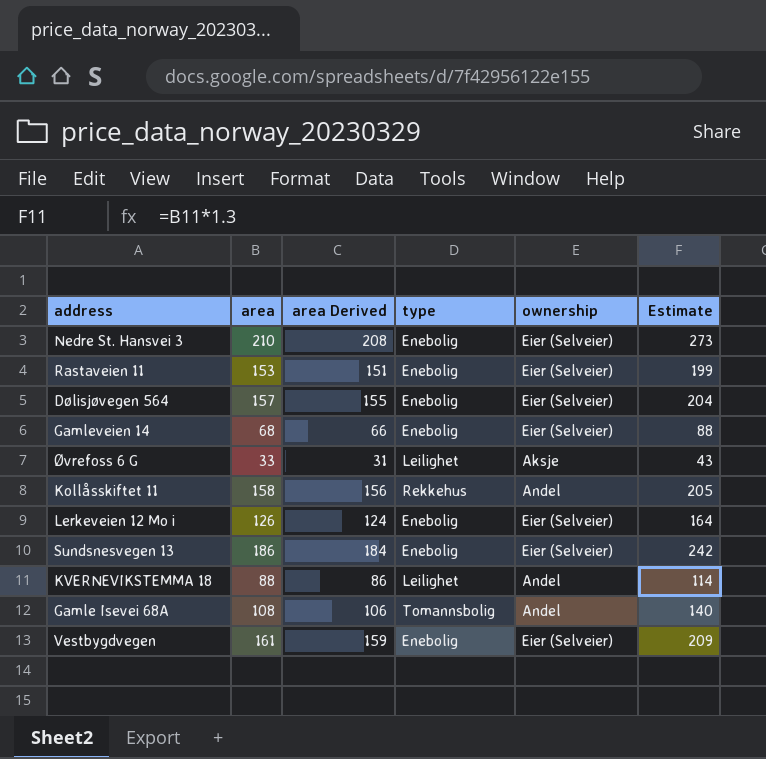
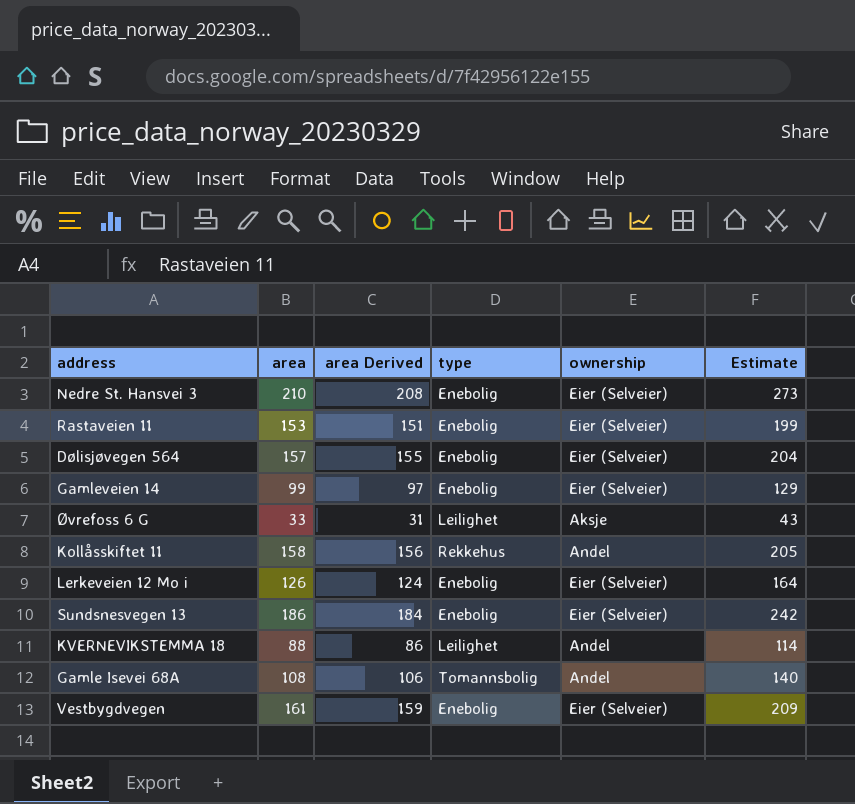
Gamleveien 14 | area: 68 -> 99
Gamleveien 14 | area Derived: 66 -> 97
Gamleveien 14 | Estimate: 88 -> 129

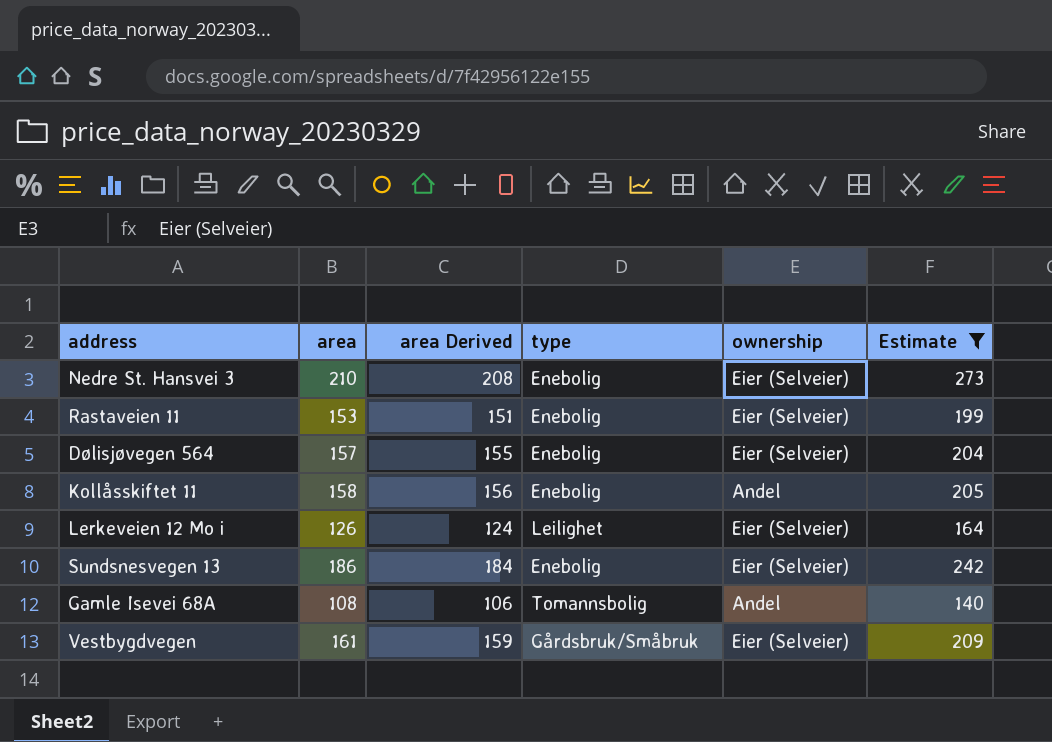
filter: none -> Estimate >= 140
Kollåsskiftet 11 | type: Rekkehus -> Enebolig
Lerkeveien 12 Mo i | type: Enebolig -> Leilighet
Vestbygdvegen | type: Enebolig -> Gårdsbruk/Småbruk

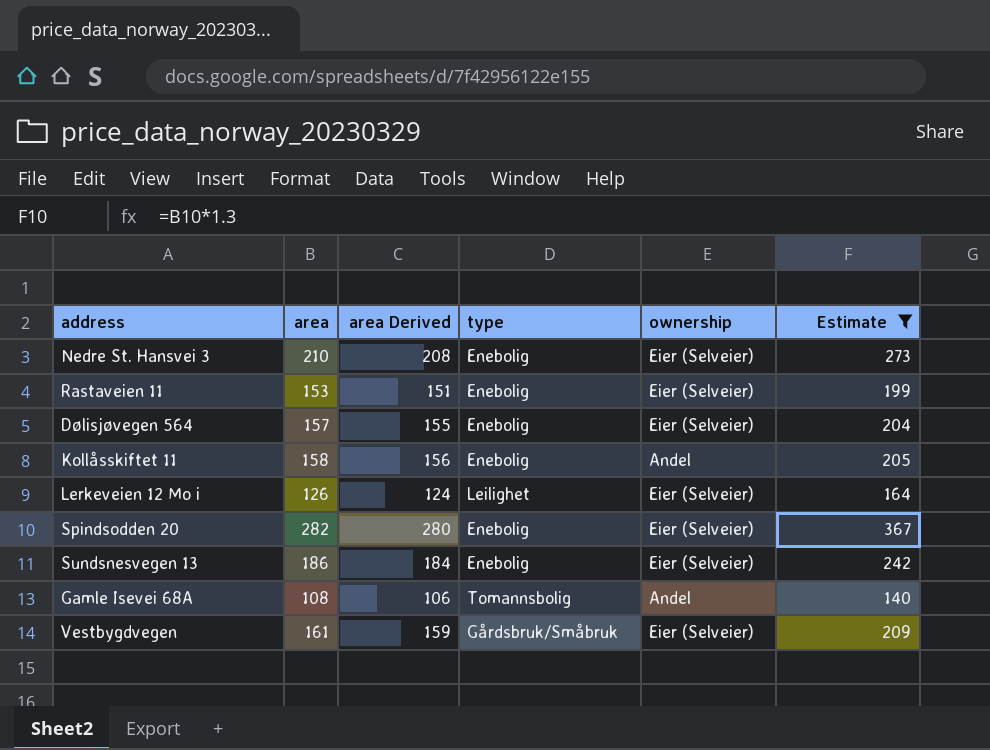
row Spindsodden 20: none -> 282 | 280 | Enebolig | Eier (Selveier) | 367

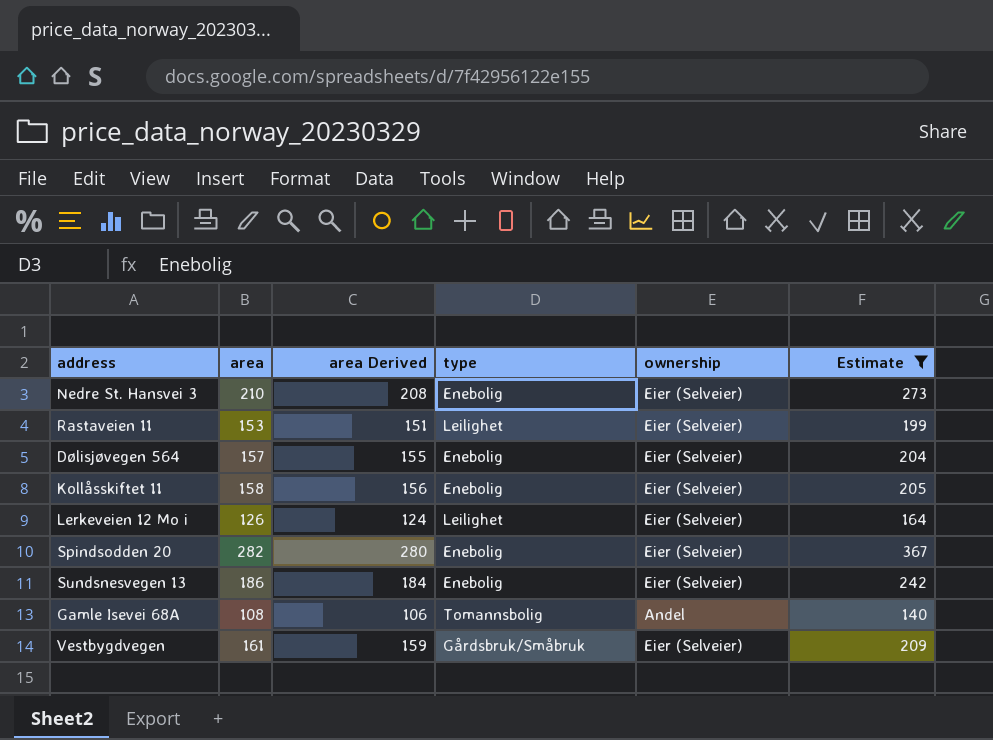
Rastaveien 11 | type: Enebolig -> Leilighet
Kollåsskiftet 11 | ownership: Andel -> Eier (Selveier)

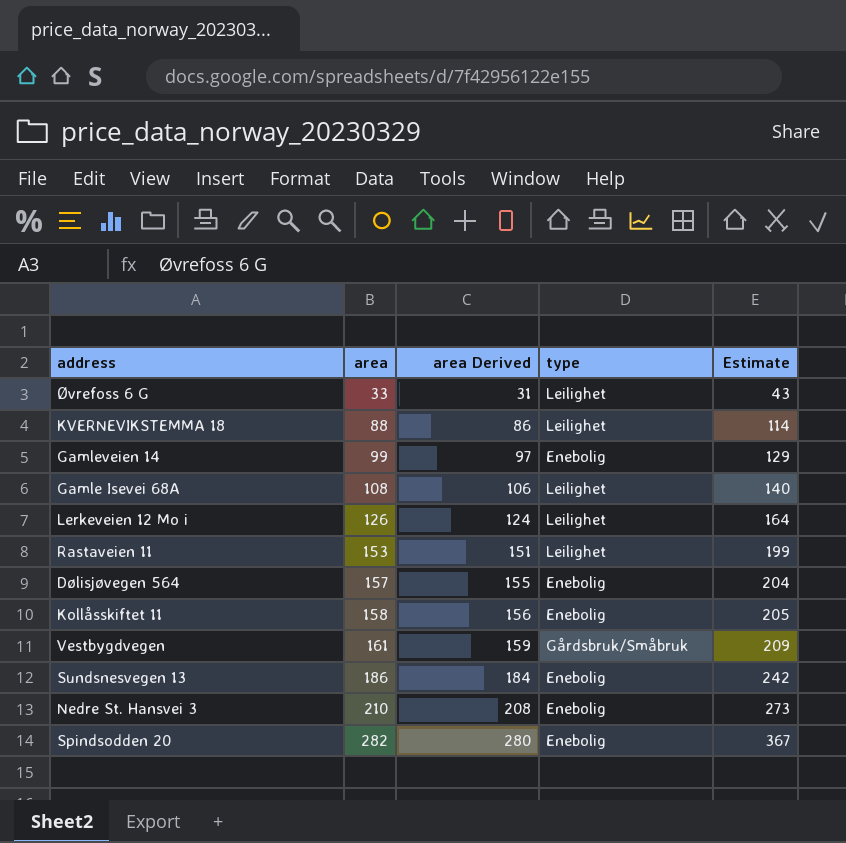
filter: Estimate >= 140 -> none
row order: none -> area ascending
column ownership | position: 5 -> none
Gamle Isevei 68A | type: Tomannsbolig -> Leilighet

